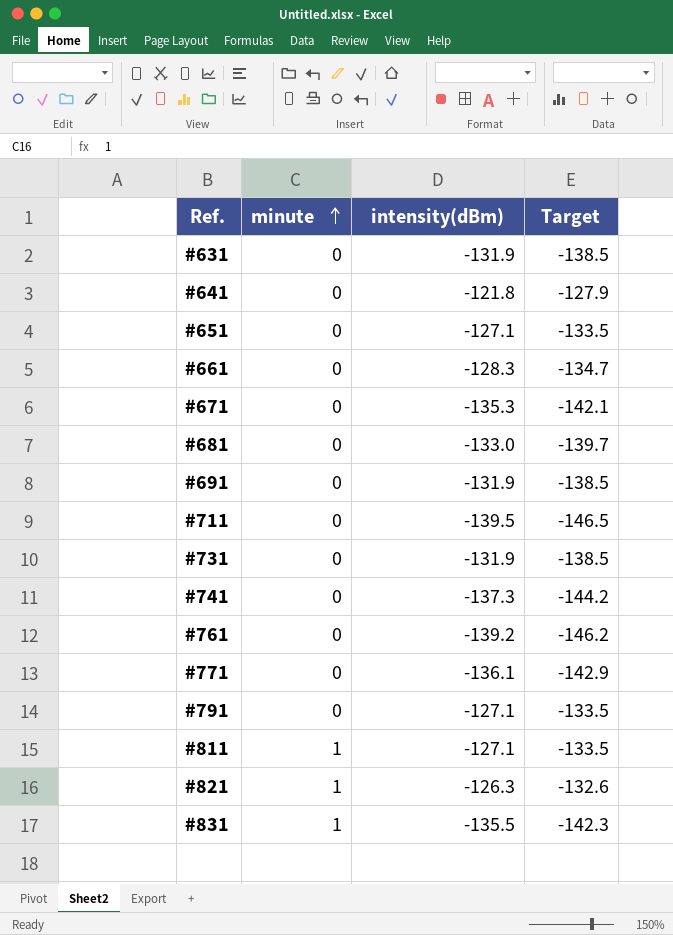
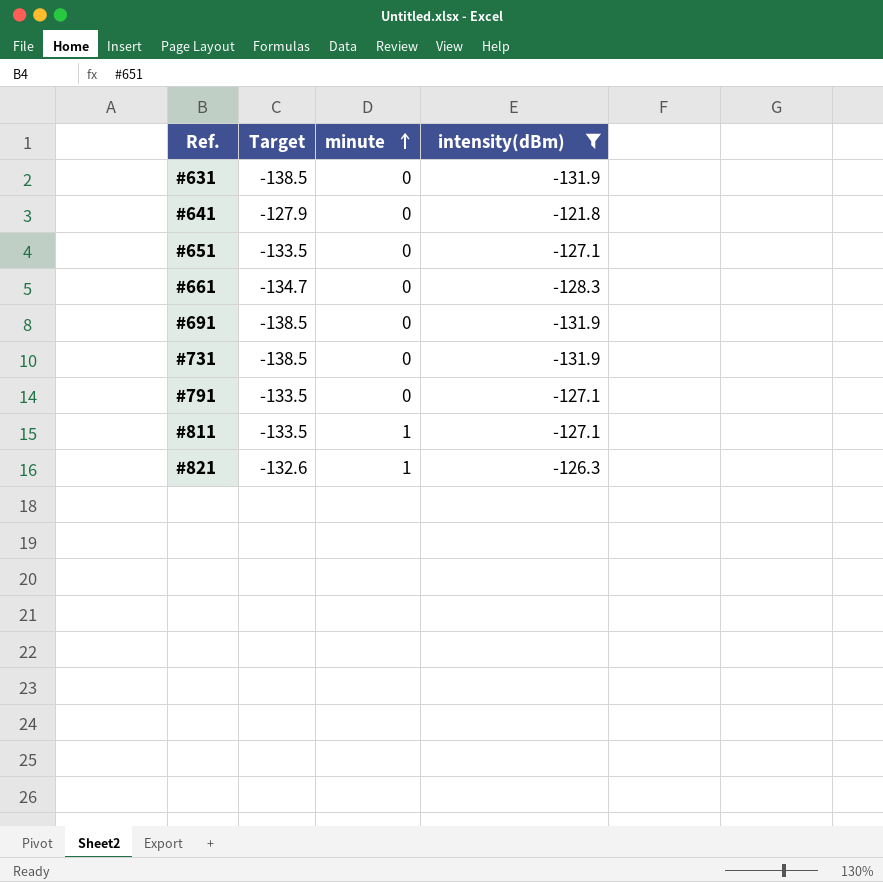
filter: none -> intensity(dBm) >= -131.9
column Target | position: 4 -> 2

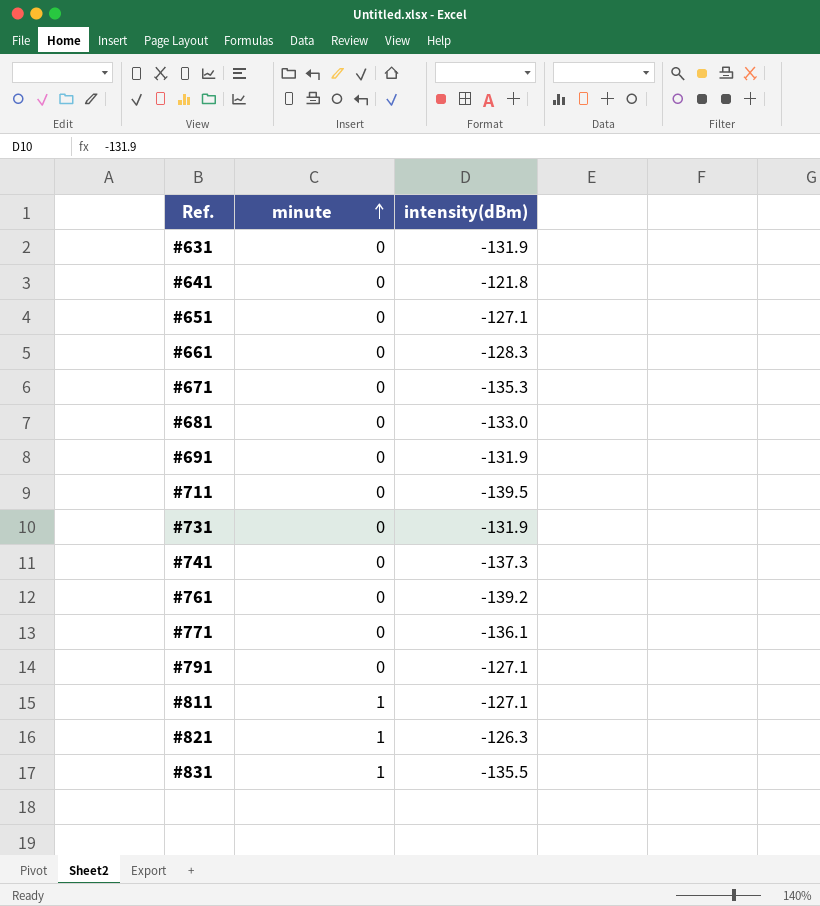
filter: intensity(dBm) >= -131.9 -> none
column Target | formula: [intensity(dBm)] * 1.05 -> none

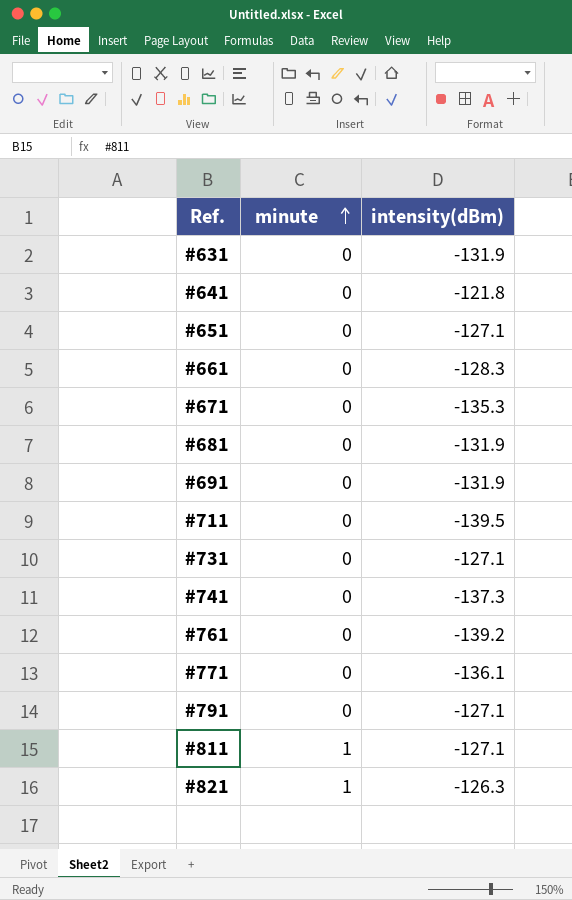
row #831: 1 | -135.5 -> none
#681 | intensity(dBm): -133.0 -> -131.9
#731 | intensity(dBm): -131.9 -> -127.1

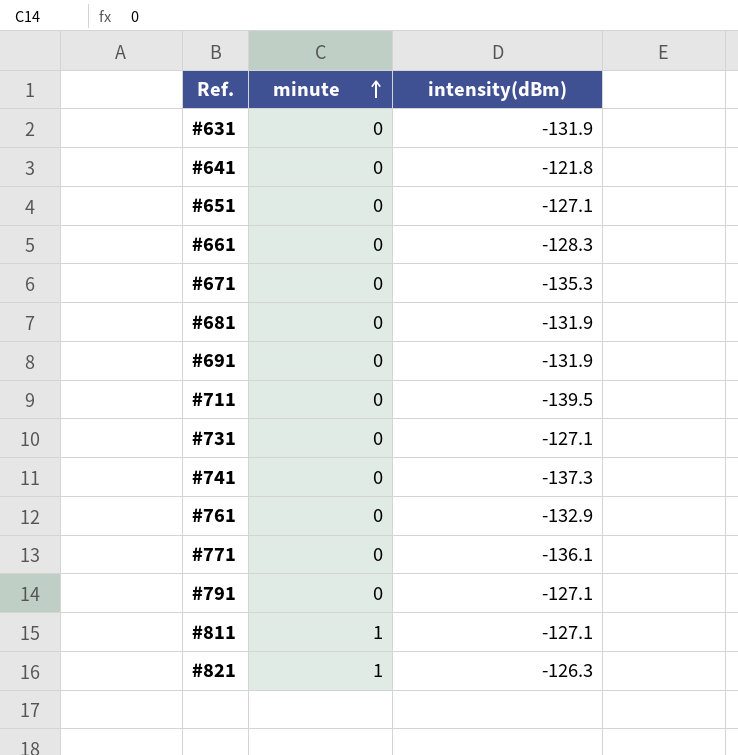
#761 | intensity(dBm): -139.2 -> -132.9

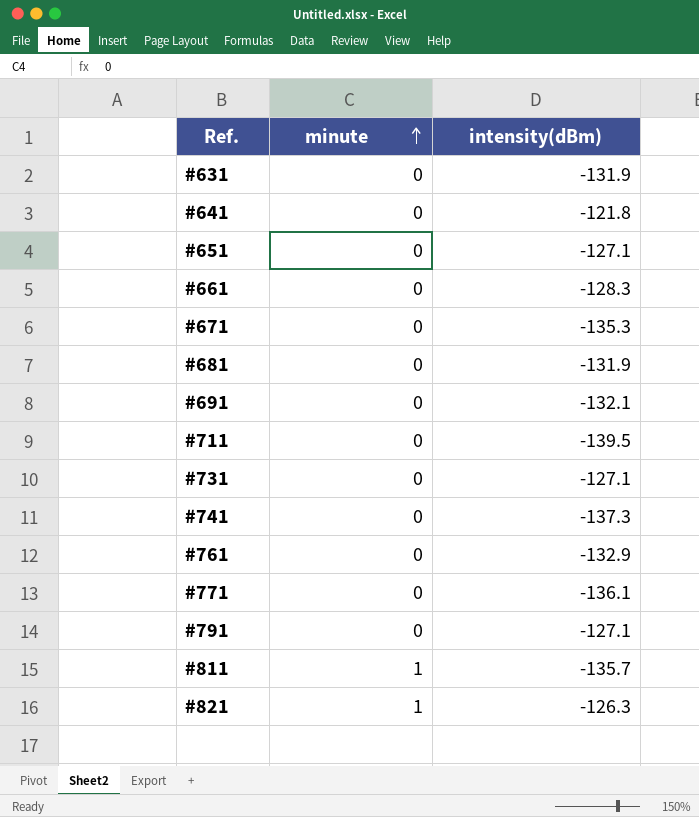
#691 | intensity(dBm): -131.9 -> -132.1
#811 | intensity(dBm): -127.1 -> -135.7

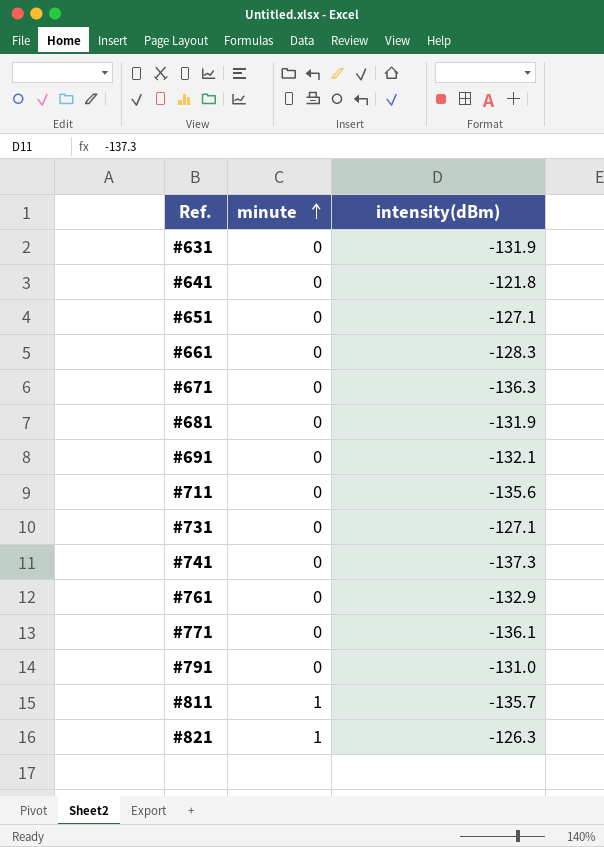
#671 | intensity(dBm): -135.3 -> -136.3
#711 | intensity(dBm): -139.5 -> -135.6
#791 | intensity(dBm): -127.1 -> -131.0

